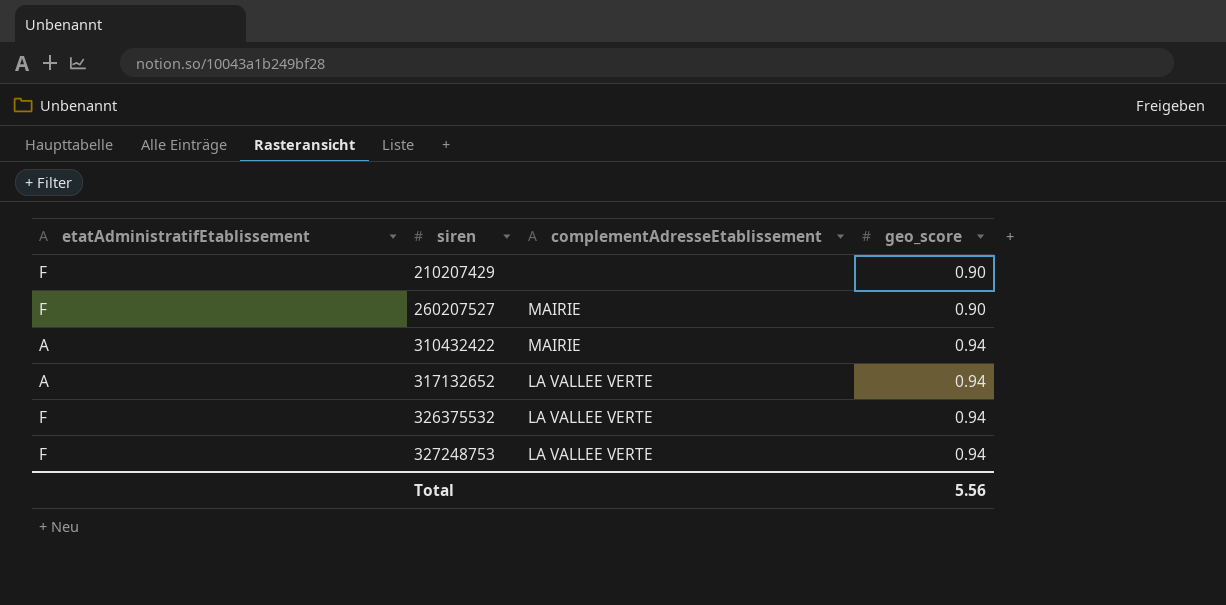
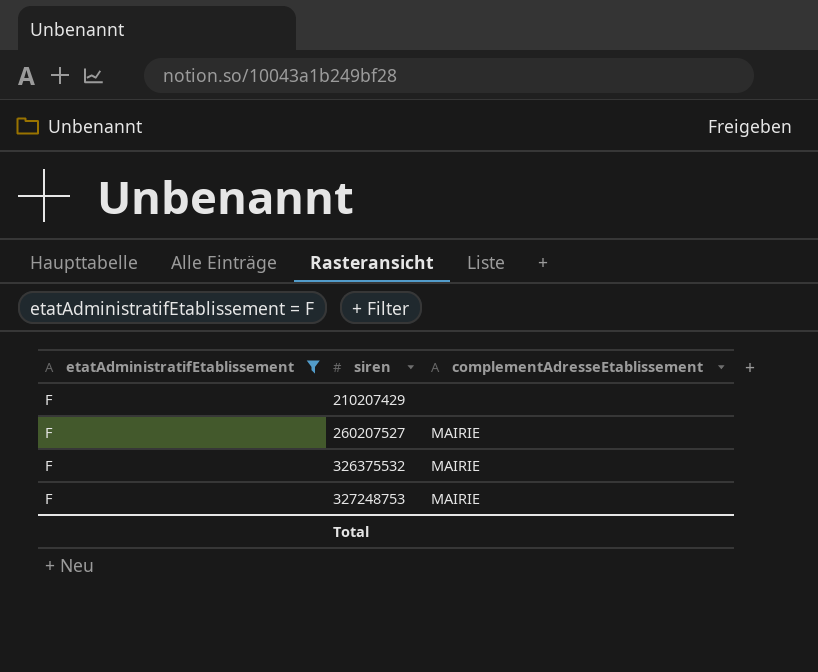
filter: none -> etatAdministratifEtablissement = F
column geo_score | position: 4 -> none
326375532 | complementAdresseEtablissement: LA VALLEE VERTE -> MAIRIE
327248753 | complementAdresseEtablissement: LA VALLEE VERTE -> MAIRIE

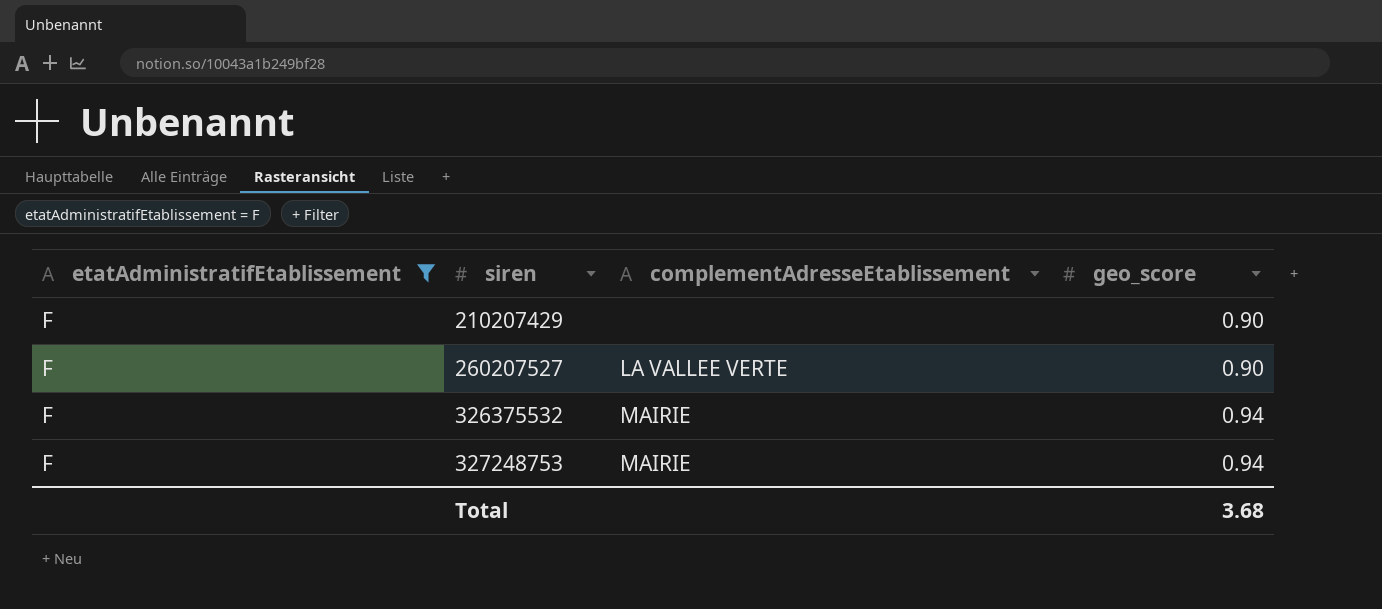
column geo_score | position: none -> 4
260207527 | complementAdresseEtablissement: MAIRIE -> LA VALLEE VERTE

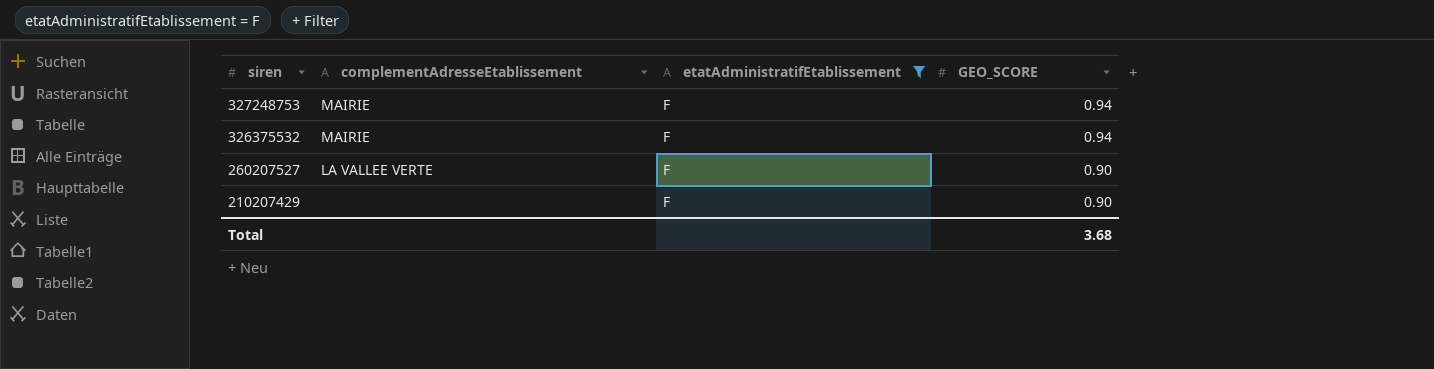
row order: siren ascending -> siren descending
column etatAdministratifEtablissement | position: 1 -> 3
column name: geo_score -> GEO_SCORE

